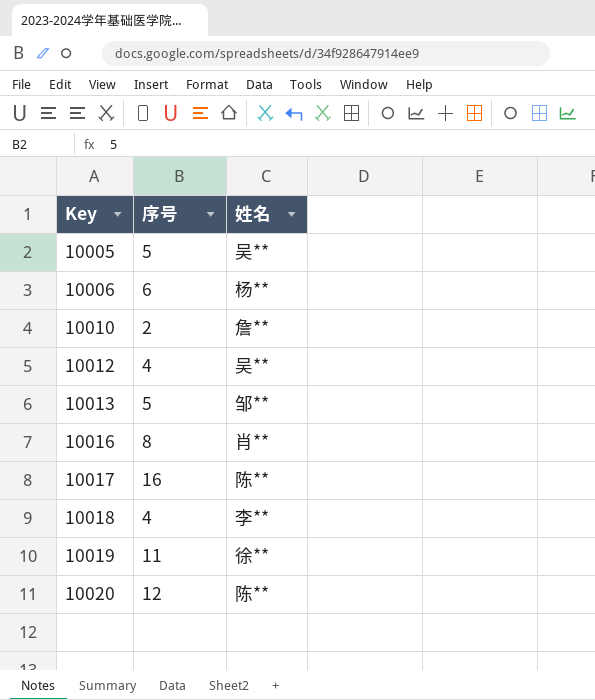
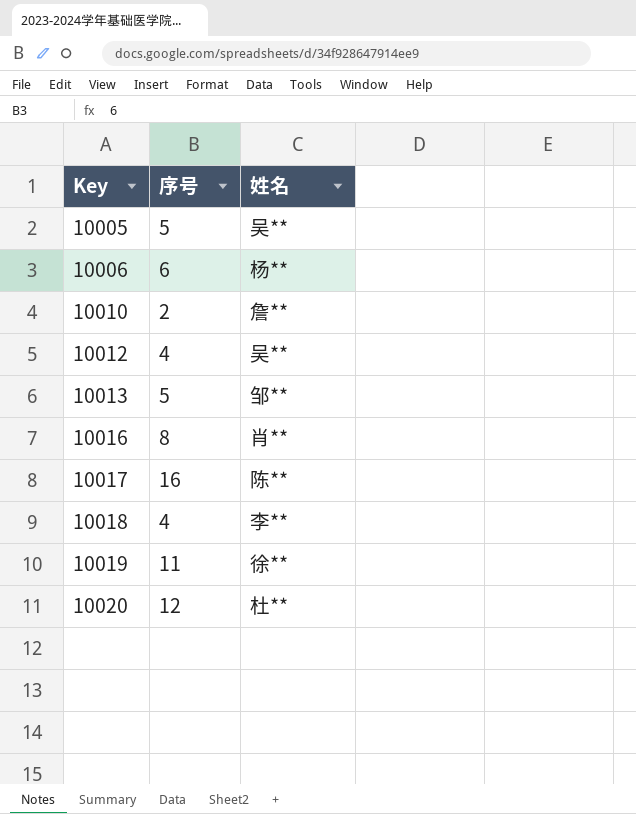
10020 | 姓名: 陈** -> 杜**

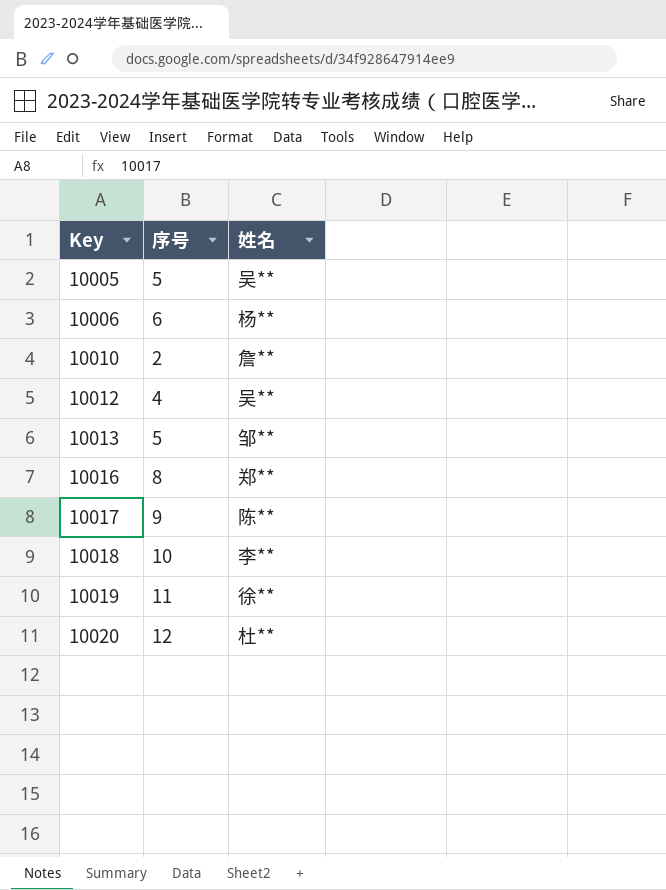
10016 | 姓名: 肖** -> 郑**
10017 | 序号: 16 -> 9
10018 | 序号: 4 -> 10

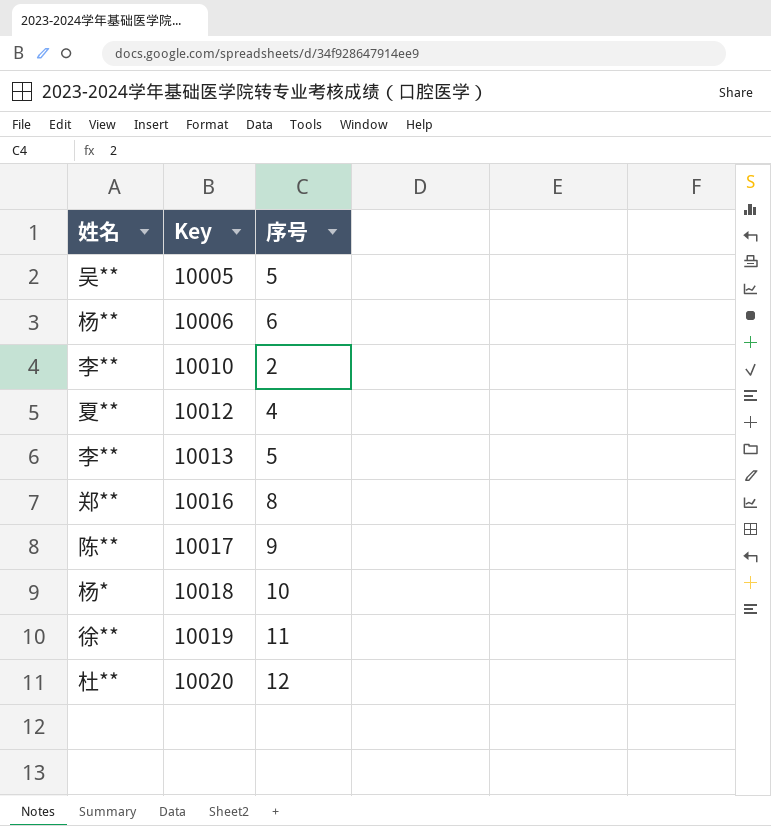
column 姓名 | position: 3 -> 1
10010 | 姓名: 詹** -> 李**
10012 | 姓名: 吴** -> 夏**
10013 | 姓名: 邹** -> 李**
10018 | 姓名: 李** -> 杨*

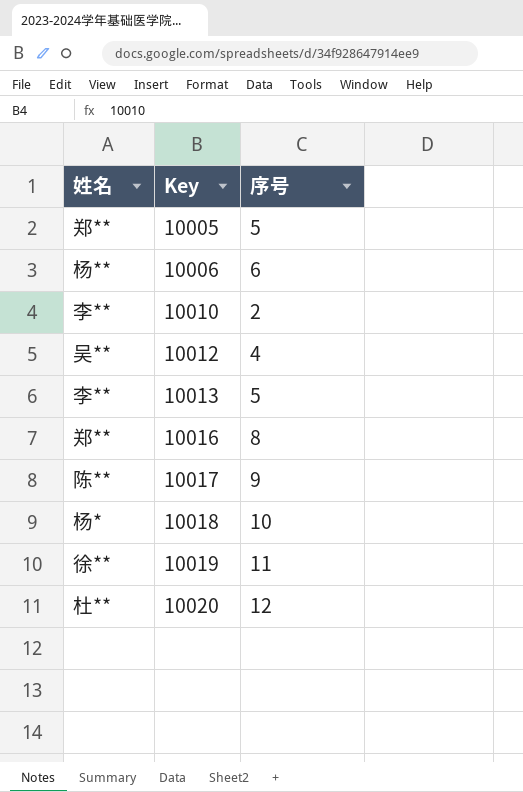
10005 | 姓名: 吴** -> 郑**
10012 | 姓名: 夏** -> 吴**

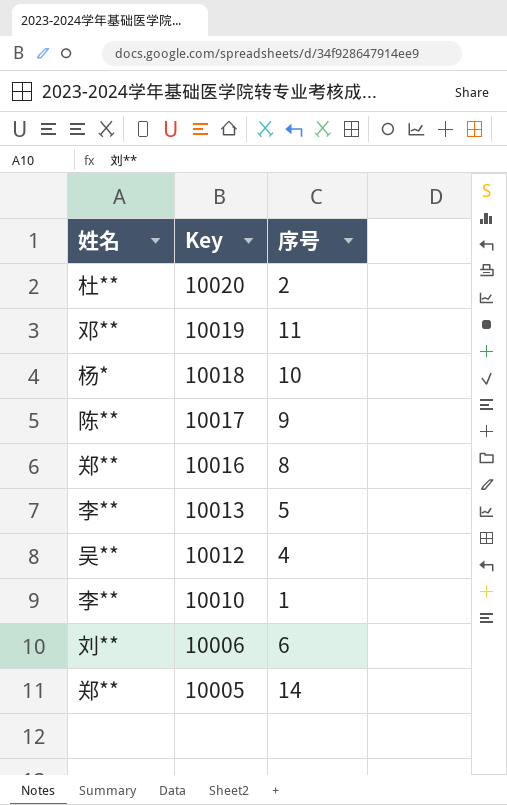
row order: Key ascending -> Key descending
10020 | 序号: 12 -> 2
10019 | 姓名: 徐** -> 邓**
10010 | 序号: 2 -> 1
10006 | 姓名: 杨** -> 刘**
10005 | 序号: 5 -> 14

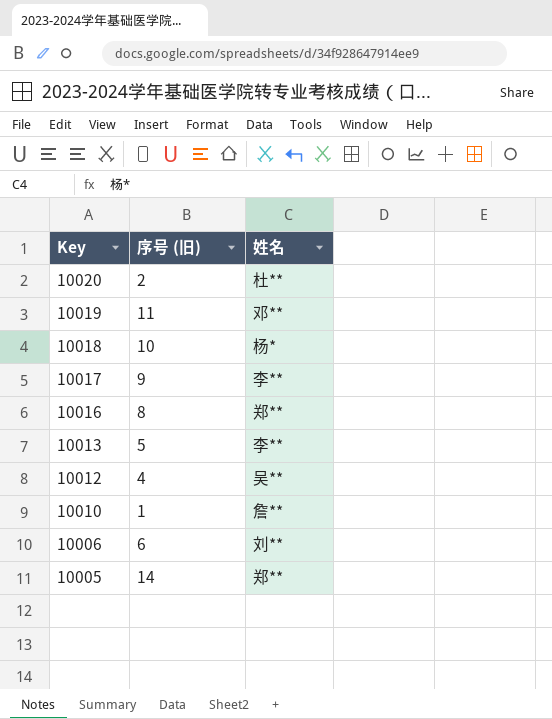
column name: 序号 -> 序号 (旧)
column 姓名 | position: 1 -> 3
10017 | 姓名: 陈** -> 李**
10010 | 姓名: 李** -> 詹**

